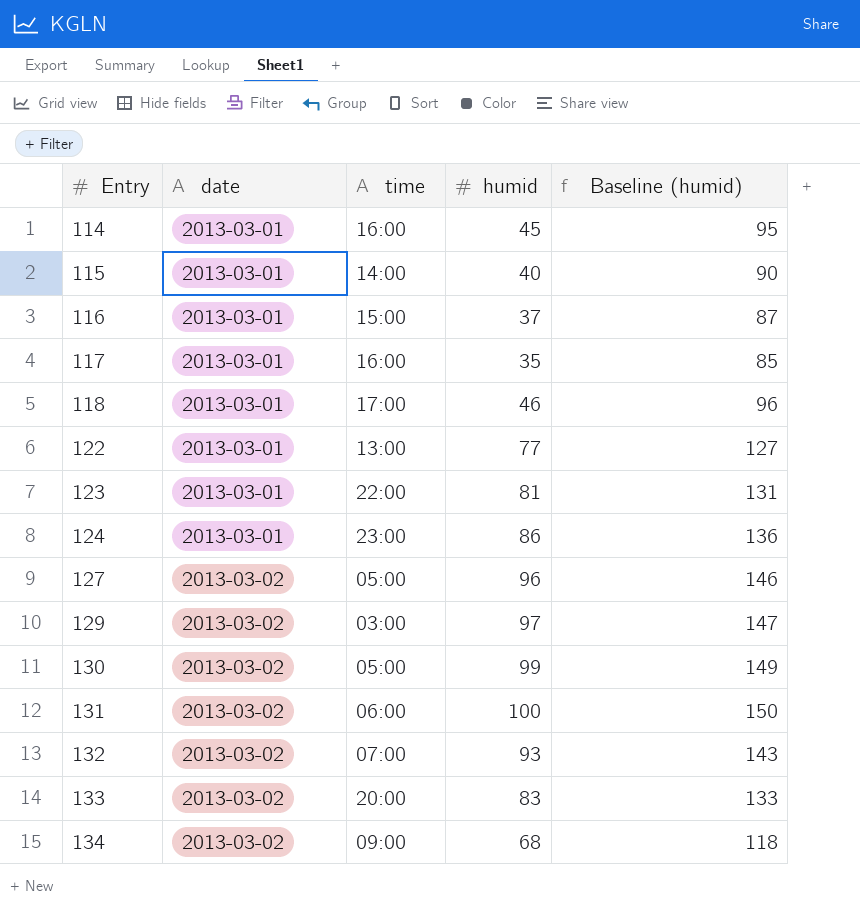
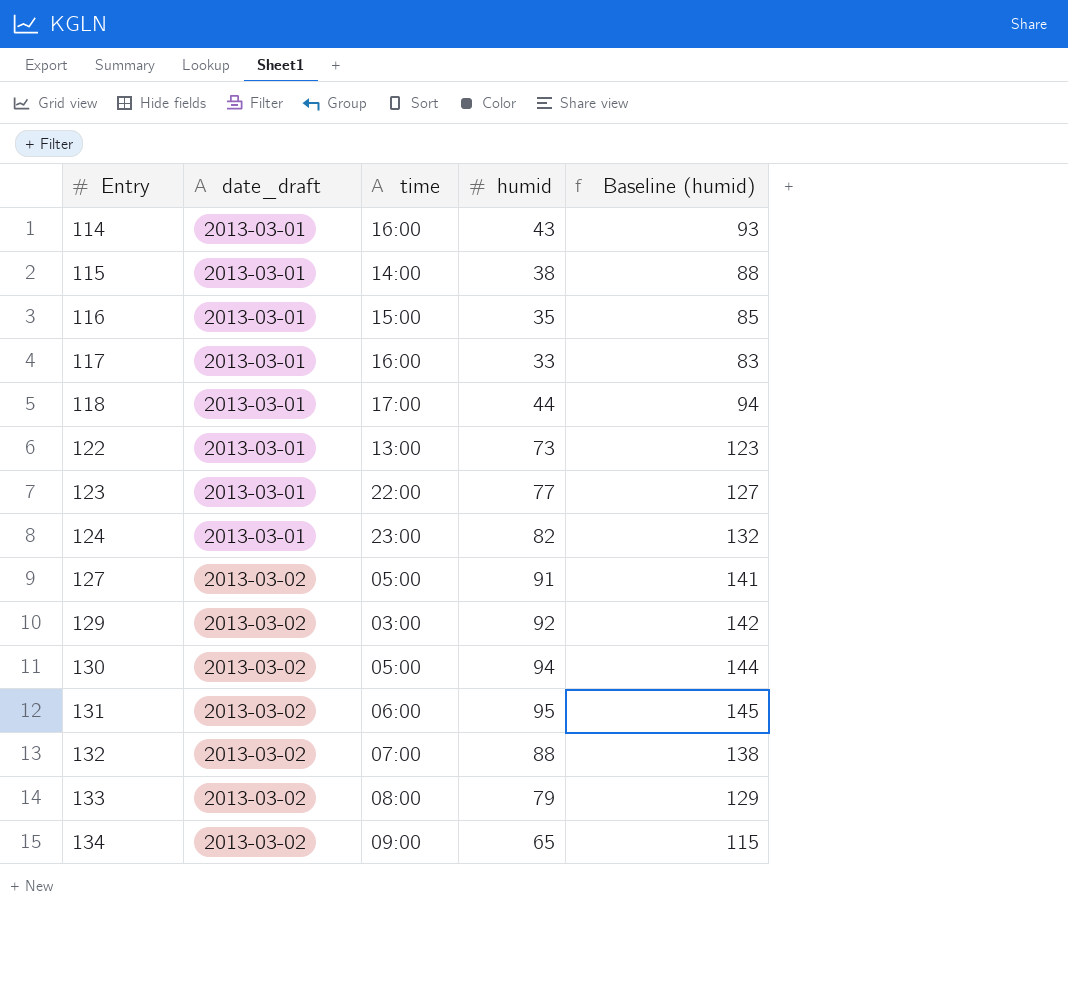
column name: date -> date_draft
114 | humid: 45 -> 43
114 | Baseline (humid): 95 -> 93
115 | humid: 40 -> 38
115 | Baseline (humid): 90 -> 88
116 | humid: 37 -> 35
116 | Baseline (humid): 87 -> 85
117 | humid: 35 -> 33
117 | Baseline (humid): 85 -> 83
118 | humid: 46 -> 44
118 | Baseline (humid): 96 -> 94
122 | humid: 77 -> 73
122 | Baseline (humid): 127 -> 123
123 | humid: 81 -> 77
123 | Baseline (humid): 131 -> 127
124 | humid: 86 -> 82
124 | Baseline (humid): 136 -> 132
127 | humid: 96 -> 91
127 | Baseline (humid): 146 -> 141
129 | humid: 97 -> 92
129 | Baseline (humid): 147 -> 142
130 | humid: 99 -> 94
130 | Baseline (humid): 149 -> 144
131 | humid: 100 -> 95
131 | Baseline (humid): 150 -> 145
132 | humid: 93 -> 88
132 | Baseline (humid): 143 -> 138
133 | time: 20:00 -> 08:00
133 | humid: 83 -> 79
133 | Baseline (humid): 133 -> 129
134 | humid: 68 -> 65
134 | Baseline (humid): 118 -> 115

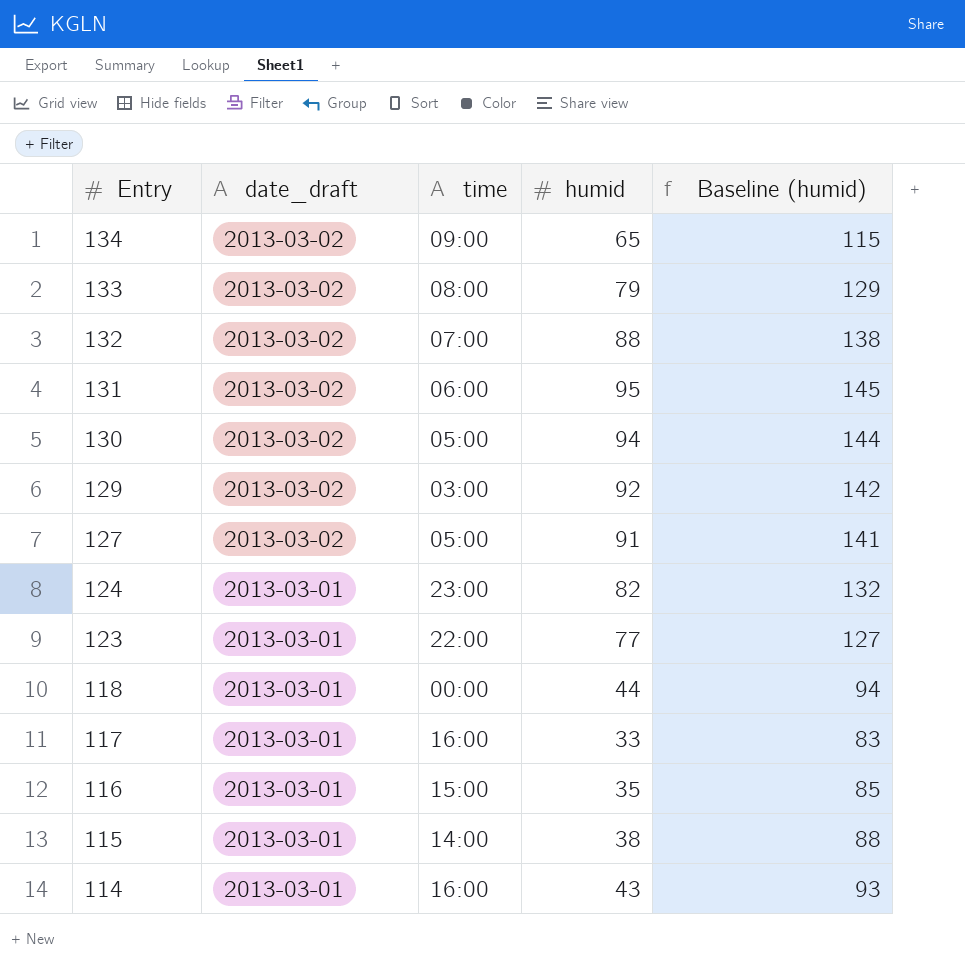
row order: Entry ascending -> Entry descending
row 122: 2013-03-01 | 13:00 | 73 | 123 -> none
118 | time: 17:00 -> 00:00

